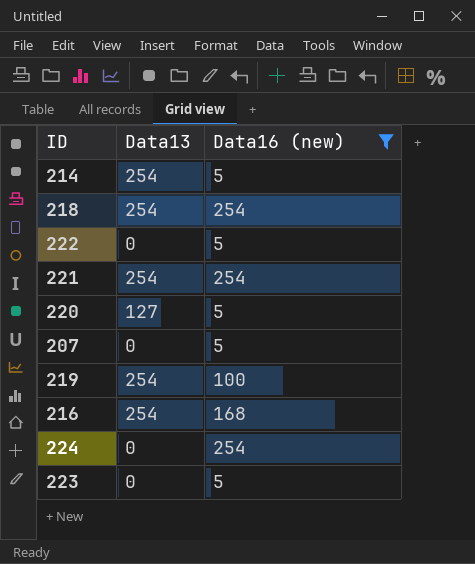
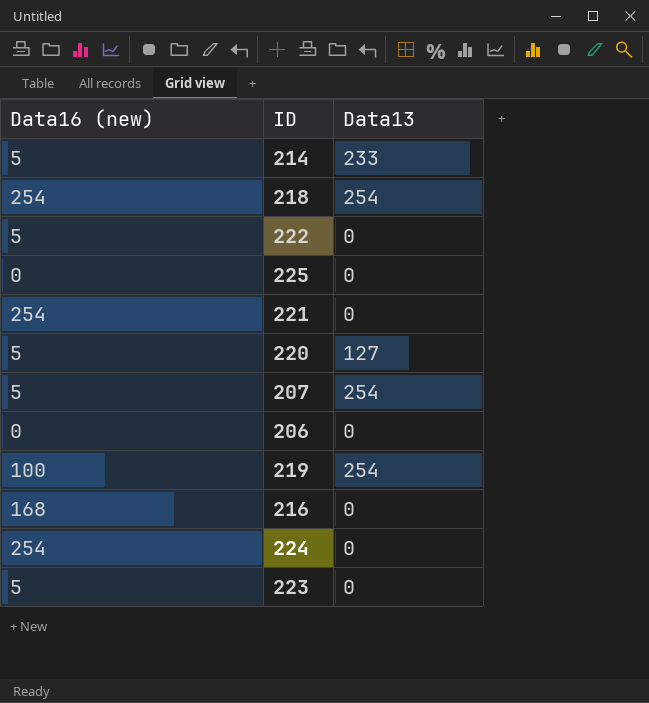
filter: Data16 (new) != 0 -> none
column Data16 (new) | position: 3 -> 1
214 | Data13: 254 -> 233
221 | Data13: 254 -> 0
207 | Data13: 0 -> 254
216 | Data13: 254 -> 0

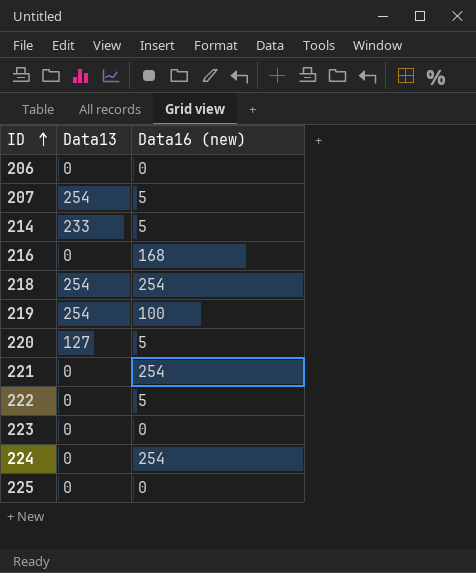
row order: none -> ID ascending
column Data16 (new) | position: 1 -> 3
223 | Data16 (new): 5 -> 0

